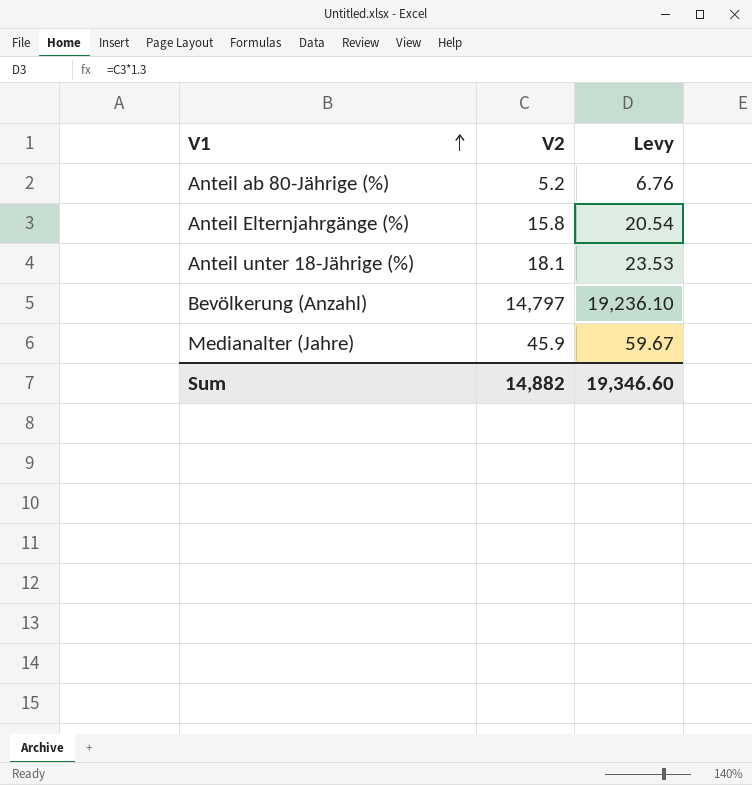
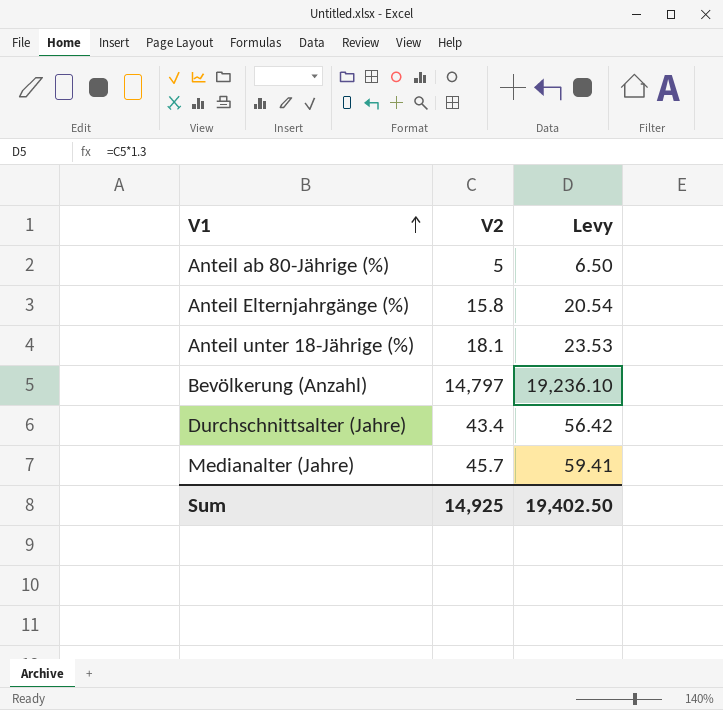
Anteil ab 80-Jährige (%) | V2: 5.2 -> 5
Anteil ab 80-Jährige (%) | Levy: 6.76 -> 6.50
row Durchschnittsalter (Jahre): none -> 43.4 | 56.42
Medianalter (Jahre) | V2: 45.9 -> 45.7
Medianalter (Jahre) | Levy: 59.67 -> 59.41
Sum | V2: 14,882 -> 14,925
Sum | Levy: 19,346.60 -> 19,402.50

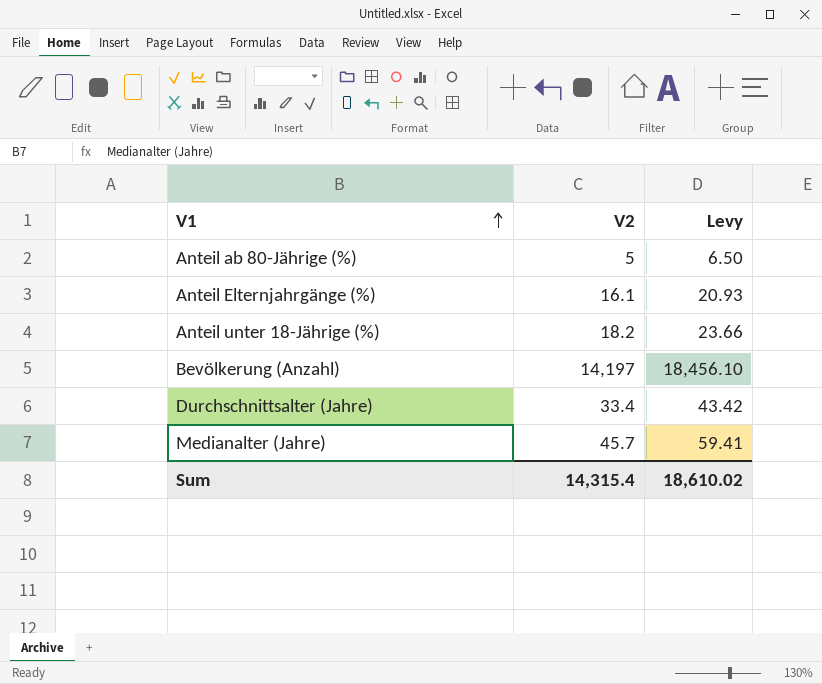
Anteil Elternjahrgänge (%) | V2: 15.8 -> 16.1
Anteil Elternjahrgänge (%) | Levy: 20.54 -> 20.93
Anteil unter 18-Jährige (%) | V2: 18.1 -> 18.2
Anteil unter 18-Jährige (%) | Levy: 23.53 -> 23.66
Bevölkerung (Anzahl) | V2: 14,797 -> 14,197
Bevölkerung (Anzahl) | Levy: 19,236.10 -> 18,456.10
Durchschnittsalter (Jahre) | V2: 43.4 -> 33.4
Durchschnittsalter (Jahre) | Levy: 56.42 -> 43.42
Sum | V2: 14,925 -> 14,315.4
Sum | Levy: 19,402.50 -> 18,610.02

